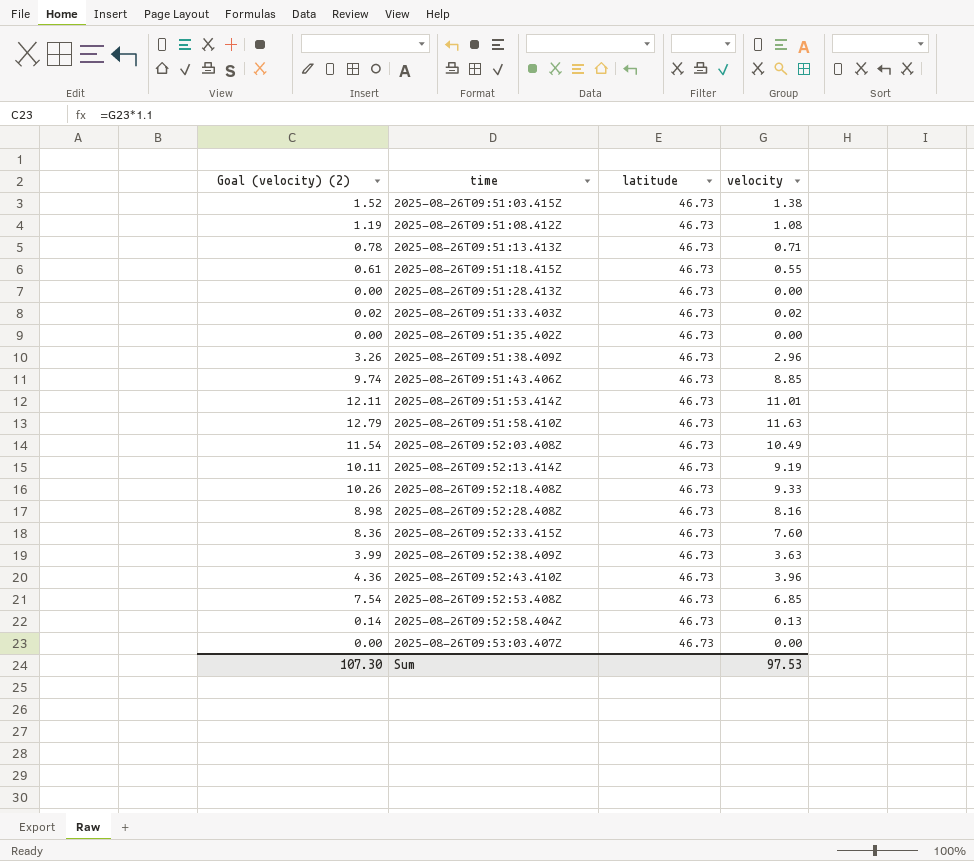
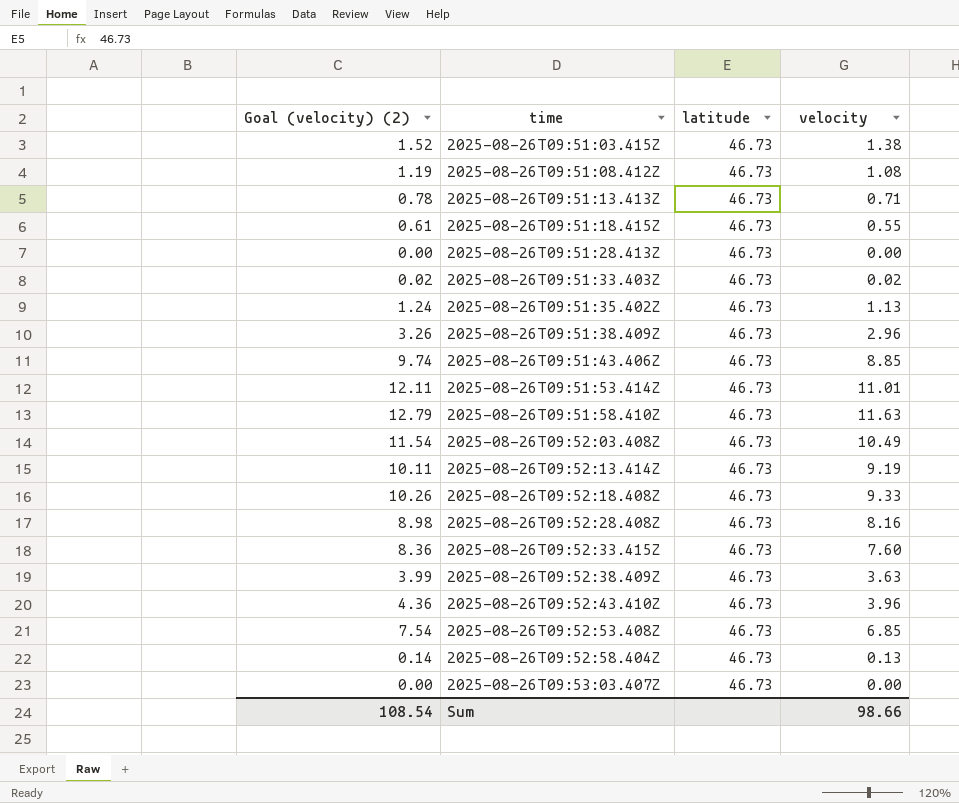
2025-08-26T09:51:35.402Z | Goal (velocity) (2): 0.00 -> 1.24
2025-08-26T09:51:35.402Z | velocity: 0.00 -> 1.13
Sum | Goal (velocity) (2): 107.30 -> 108.54
Sum | velocity: 97.53 -> 98.66

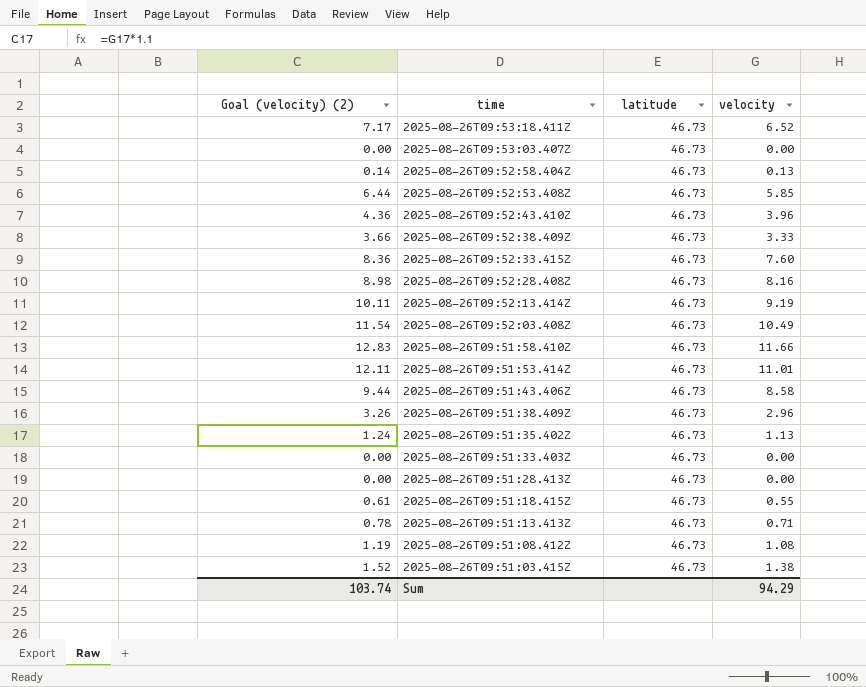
row order: time ascending -> time descending
row 2025-08-26T09:52:18.408Z: 10.26 | 46.73 | 9.33 -> none
row 2025-08-26T09:53:18.411Z: none -> 7.17 | 46.73 | 6.52
2025-08-26T09:52:53.408Z | Goal (velocity) (2): 7.54 -> 6.44
2025-08-26T09:52:53.408Z | velocity: 6.85 -> 5.85
2025-08-26T09:52:38.409Z | Goal (velocity) (2): 3.99 -> 3.66
2025-08-26T09:52:38.409Z | velocity: 3.63 -> 3.33
2025-08-26T09:51:58.410Z | Goal (velocity) (2): 12.79 -> 12.83
2025-08-26T09:51:58.410Z | velocity: 11.63 -> 11.66
2025-08-26T09:51:43.406Z | Goal (velocity) (2): 9.74 -> 9.44
2025-08-26T09:51:43.406Z | velocity: 8.85 -> 8.58
2025-08-26T09:51:33.403Z | Goal (velocity) (2): 0.02 -> 0.00
2025-08-26T09:51:33.403Z | velocity: 0.02 -> 0.00
Sum | Goal (velocity) (2): 108.54 -> 103.74
Sum | velocity: 98.66 -> 94.29

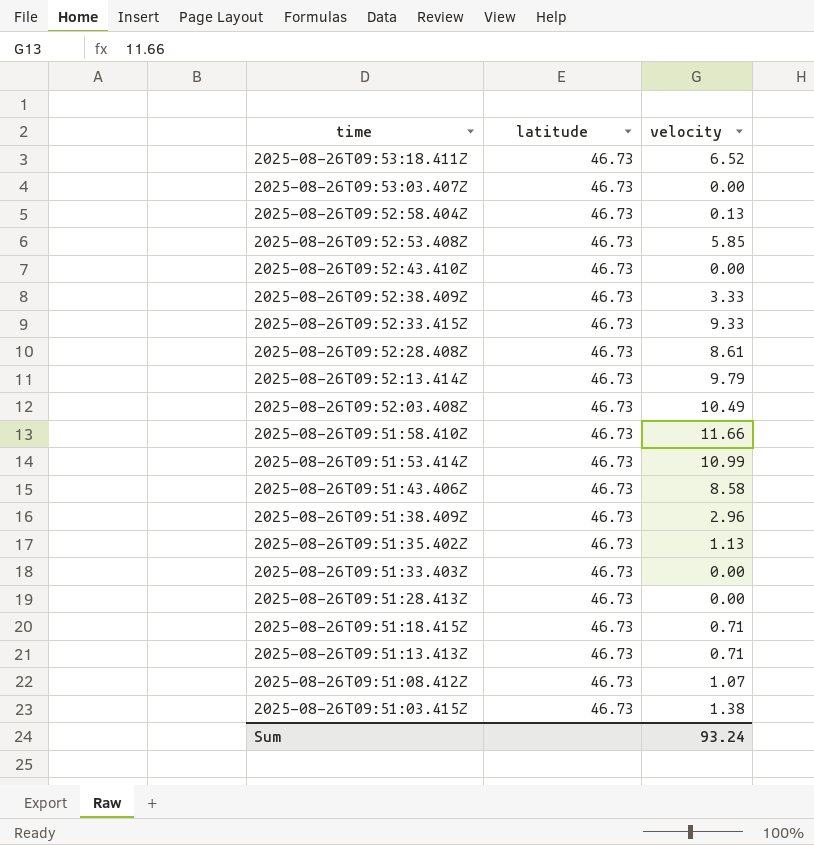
column Goal (velocity) (2) | formula: [velocity] * 1.1 -> none
2025-08-26T09:52:43.410Z | velocity: 3.96 -> 0.00
2025-08-26T09:52:33.415Z | velocity: 7.60 -> 9.33
2025-08-26T09:52:28.408Z | velocity: 8.16 -> 8.61
2025-08-26T09:52:13.414Z | velocity: 9.19 -> 9.79
2025-08-26T09:51:53.414Z | velocity: 11.01 -> 10.99
2025-08-26T09:51:18.415Z | velocity: 0.55 -> 0.71
2025-08-26T09:51:08.412Z | velocity: 1.08 -> 1.07
Sum | velocity: 94.29 -> 93.24

